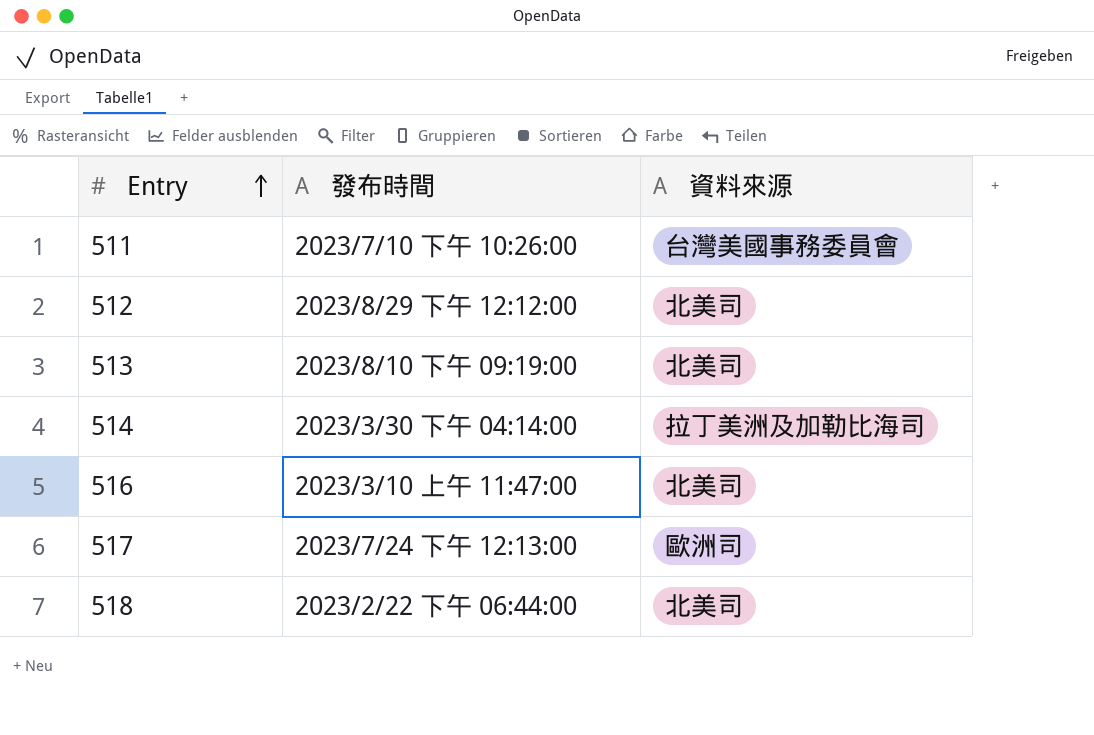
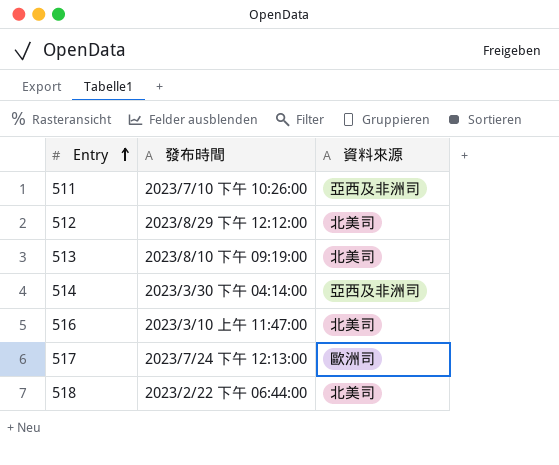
511 | 資料來源: 台灣美國事務委員會 -> 亞西及非洲司
514 | 資料來源: 拉丁美洲及加勒比海司 -> 亞西及非洲司

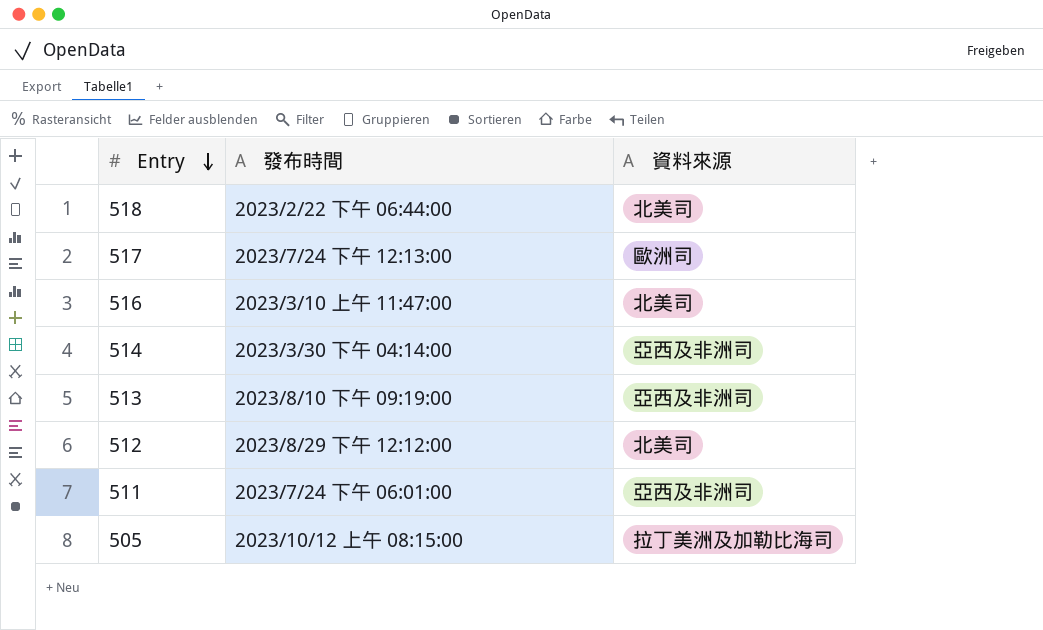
row order: Entry ascending -> Entry descending
513 | 資料來源: 北美司 -> 亞西及非洲司
511 | 發布時間: 2023/7/10 下午 10:26:00 -> 2023/7/24 下午 06:01:00
row 505: none -> 2023/10/12 上午 08:15:00 | 拉丁美洲及加勒比海司

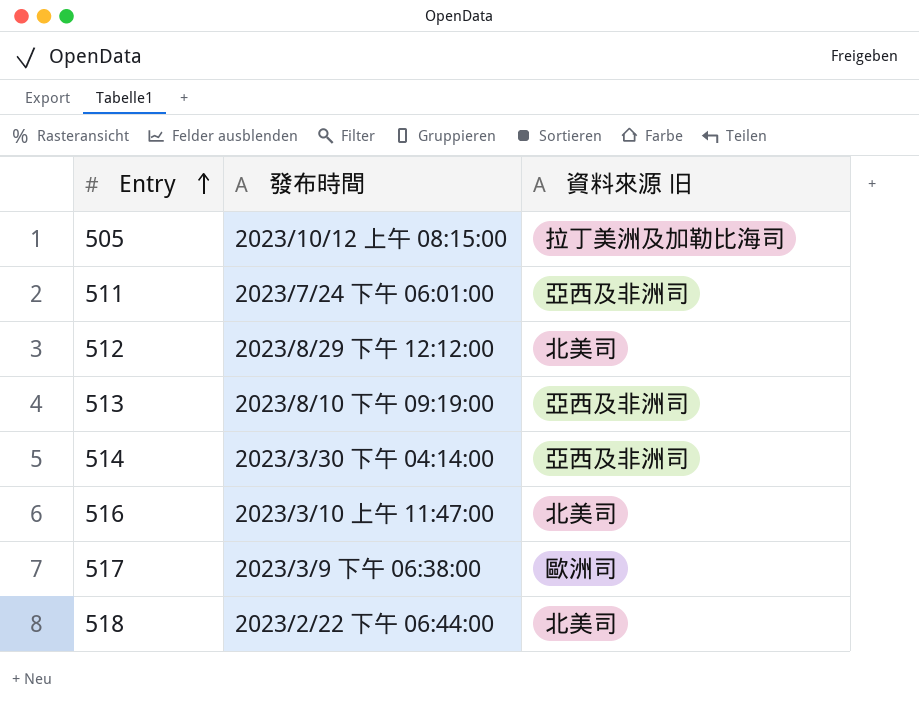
row order: Entry descending -> Entry ascending
column name: 資料來源 -> 資料來源 旧
517 | 發布時間: 2023/7/24 下午 12:13:00 -> 2023/3/9 下午 06:38:00

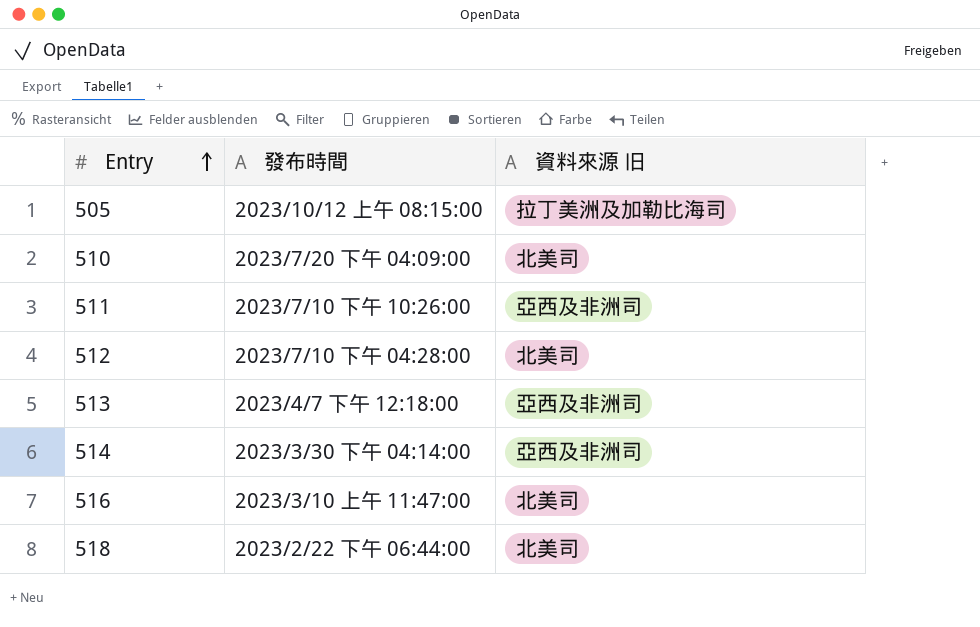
row 517: 2023/3/9 下午 06:38:00 | 歐洲司 -> none
row 510: none -> 2023/7/20 下午 04:09:00 | 北美司
511 | 發布時間: 2023/7/24 下午 06:01:00 -> 2023/7/10 下午 10:26:00
512 | 發布時間: 2023/8/29 下午 12:12:00 -> 2023/7/10 下午 04:28:00
513 | 發布時間: 2023/8/10 下午 09:19:00 -> 2023/4/7 下午 12:18:00

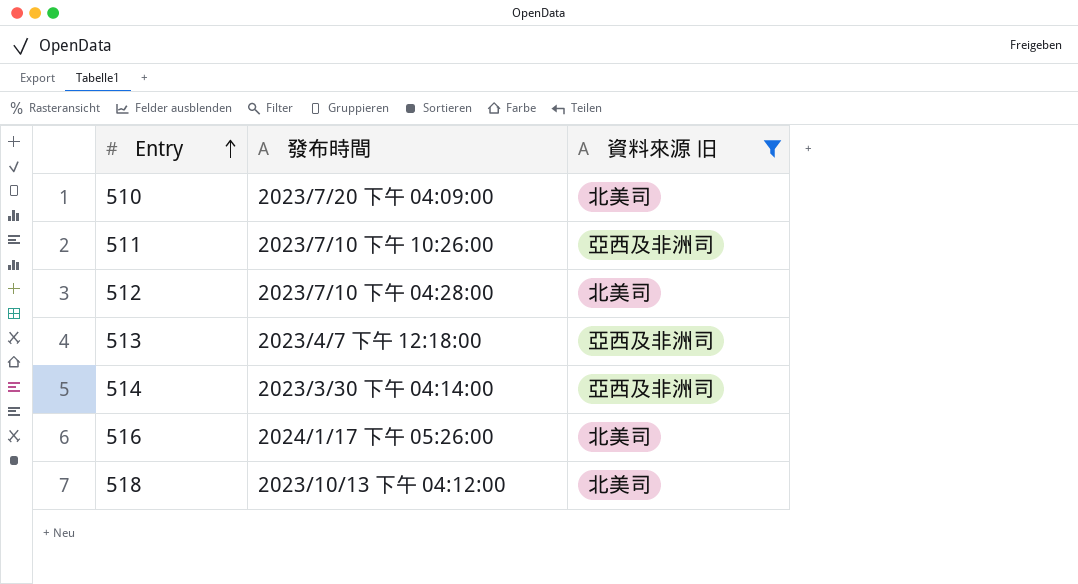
filter: none -> 資料來源 旧 != 拉丁美洲及加勒比海司
516 | 發布時間: 2023/3/10 上午 11:47:00 -> 2024/1/17 下午 05:26:00
518 | 發布時間: 2023/2/22 下午 06:44:00 -> 2023/10/13 下午 04:12:00

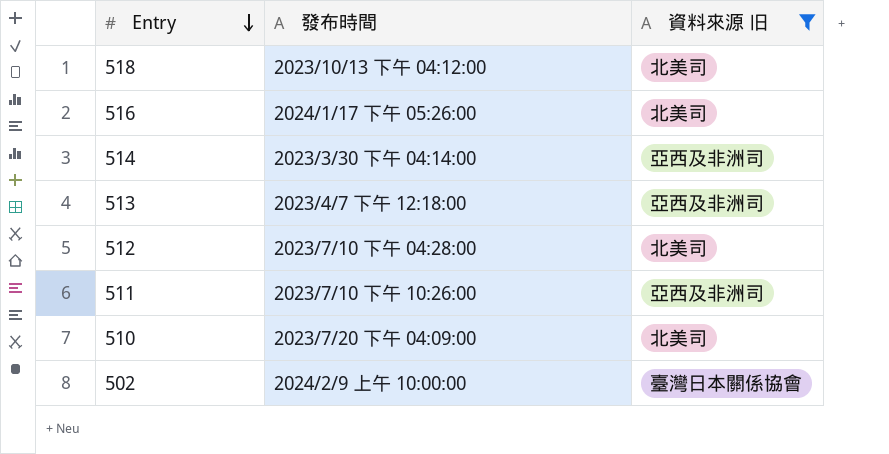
row order: Entry ascending -> Entry descending
row 502: none -> 2024/2/9 上午 10:00:00 | 臺灣日本關係協會

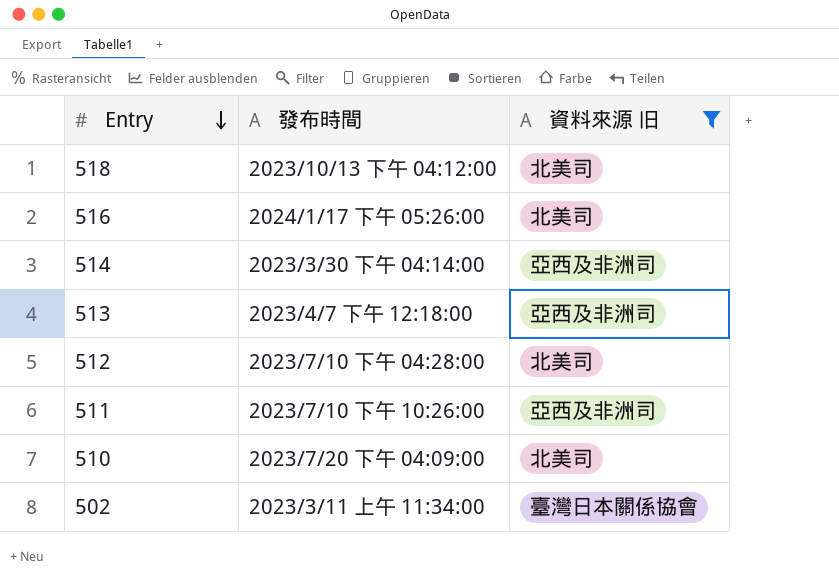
502 | 發布時間: 2024/2/9 上午 10:00:00 -> 2023/3/11 上午 11:34:00

